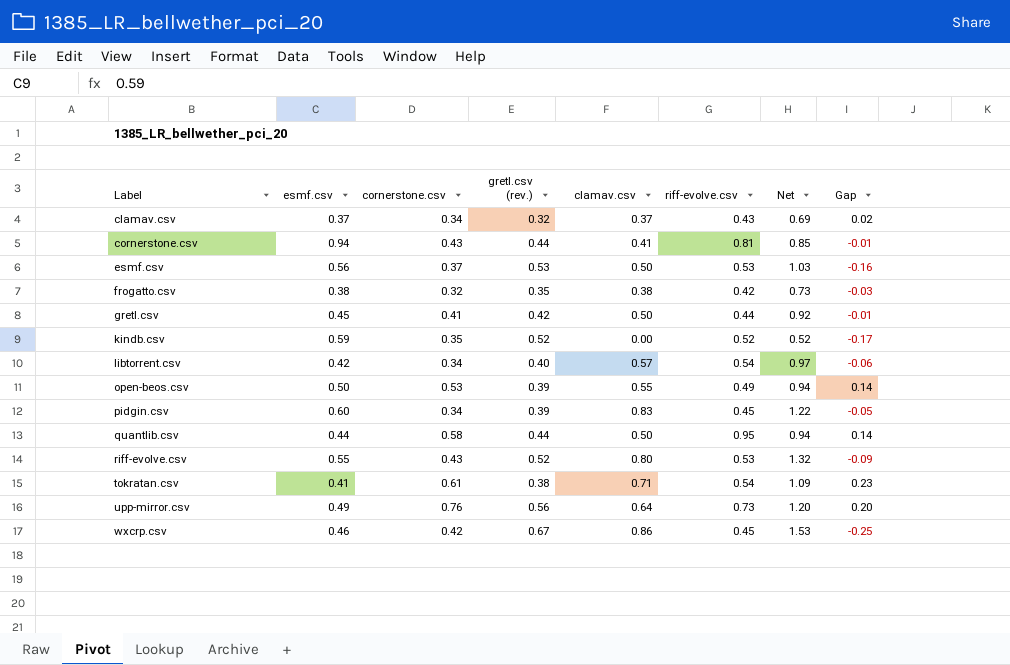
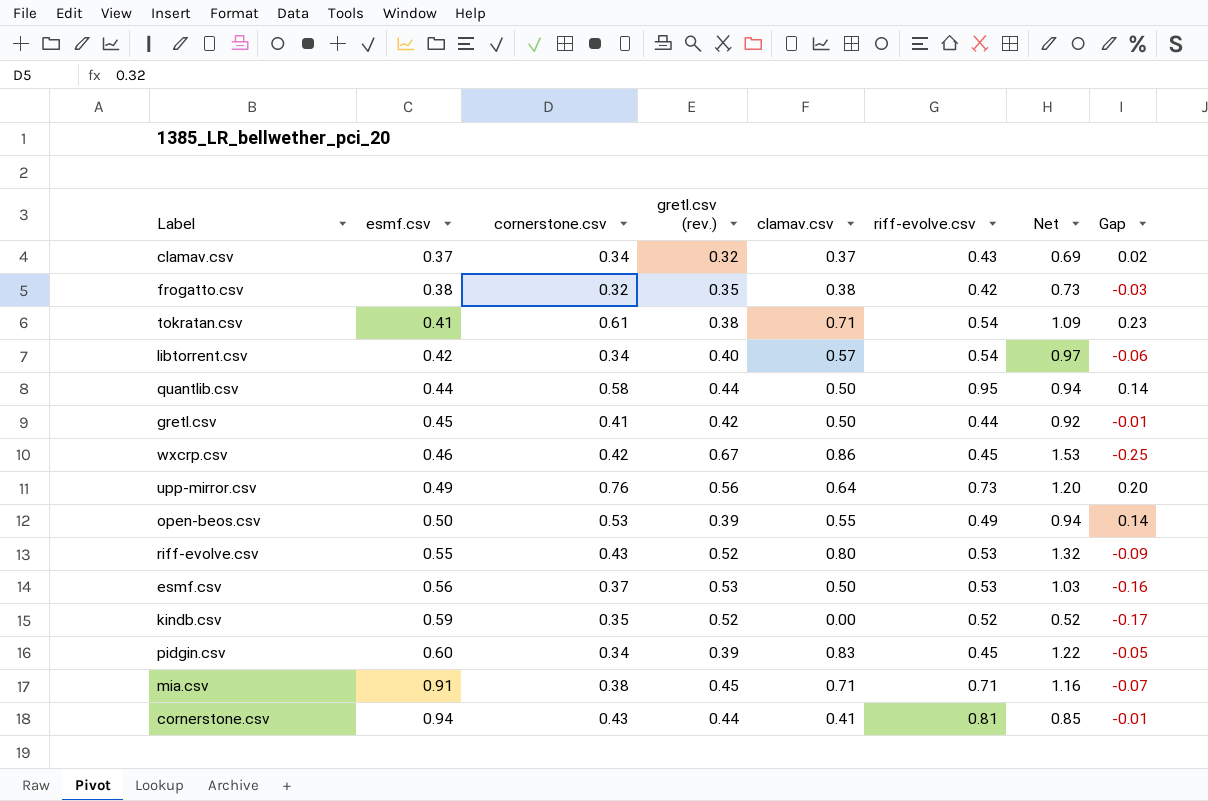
row order: Label ascending -> esmf.csv ascending
row mia.csv: none -> 0.91 | 0.38 | 0.45 | 0.71 | 0.71 | 1.16 | -0.07

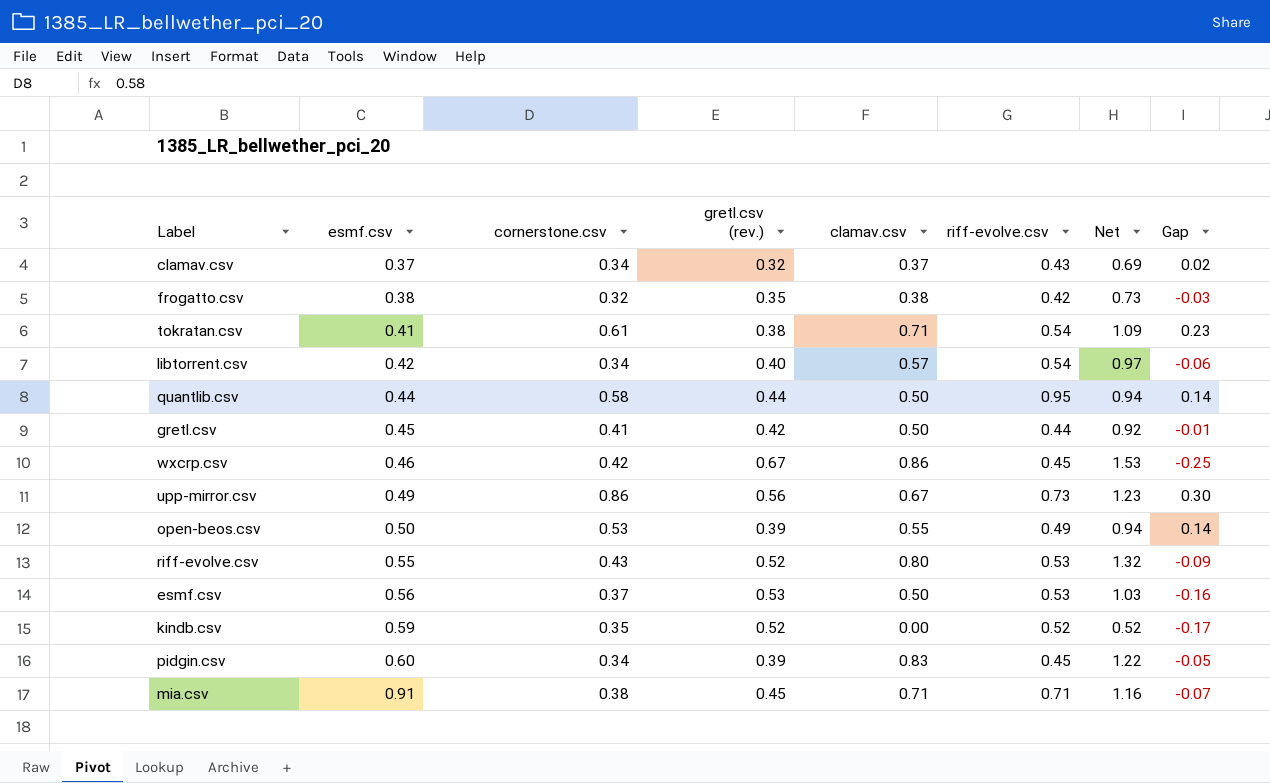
row cornerstone.csv: 0.94 | 0.43 | 0.44 | 0.41 | 0.81 | 0.85 | -0.01 -> none
upp-mirror.csv | cornerstone.csv: 0.76 -> 0.86
upp-mirror.csv | clamav.csv: 0.64 -> 0.67
upp-mirror.csv | Net: 1.20 -> 1.23
upp-mirror.csv | Gap: 0.20 -> 0.30

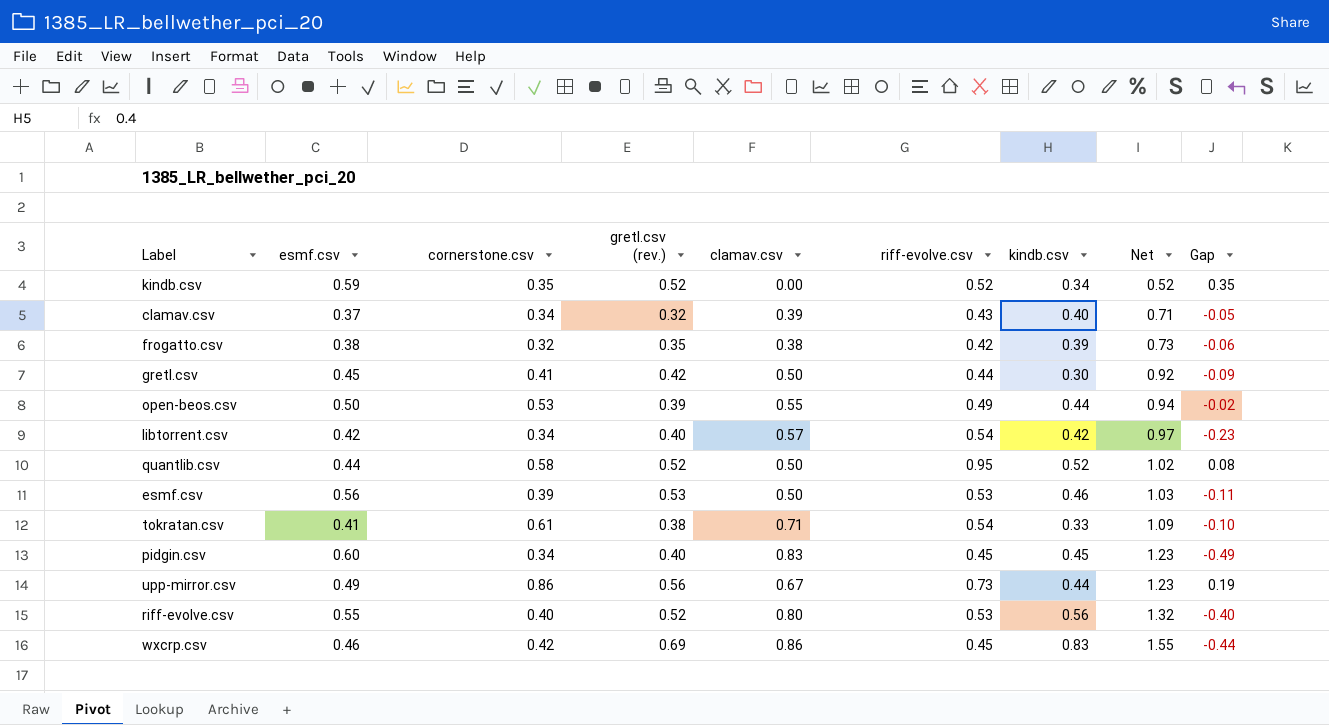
row order: esmf.csv ascending -> Net ascending
column kindb.csv | position: none -> 7
column Gap | formula: [cornerstone.csv] - [gretl.csv (rev.)] -> [cornerstone.csv] - [clamav.csv]
row mia.csv: 0.91 | 0.38 | 0.45 | 0.71 | 0.71 | 1.16 | -0.07 -> none
clamav.csv | clamav.csv: 0.37 -> 0.39
clamav.csv | Net: 0.69 -> 0.71
quantlib.csv | gretl.csv (rev.): 0.44 -> 0.52
quantlib.csv | Net: 0.94 -> 1.02
esmf.csv | cornerstone.csv: 0.37 -> 0.39
pidgin.csv | gretl.csv (rev.): 0.39 -> 0.40
pidgin.csv | Net: 1.22 -> 1.23
riff-evolve.csv | cornerstone.csv: 0.43 -> 0.40
wxcrp.csv | gretl.csv (rev.): 0.67 -> 0.69
wxcrp.csv | Net: 1.53 -> 1.55

